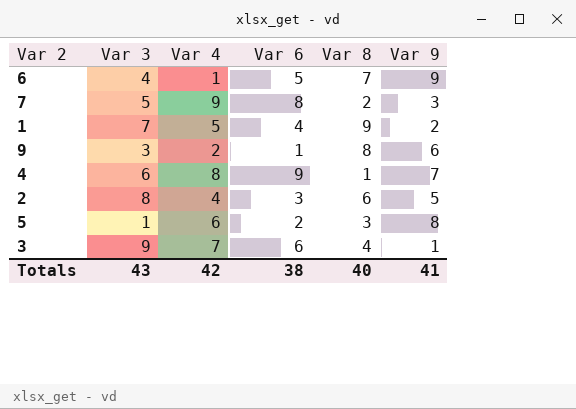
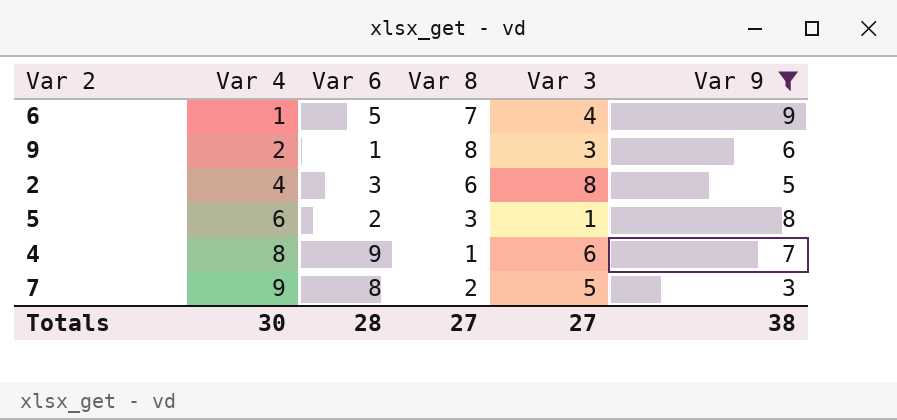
filter: none -> Var 9 >= 3
row order: none -> Var 4 ascending
column Var 3 | position: 2 -> 5
Totals | Var 4: 42 -> 30
Totals | Var 6: 38 -> 28
Totals | Var 8: 40 -> 27
Totals | Var 3: 43 -> 27
Totals | Var 9: 41 -> 38

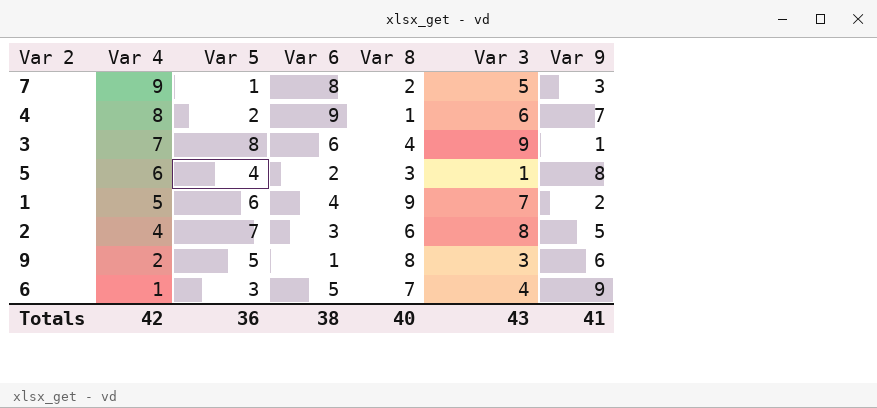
filter: Var 9 >= 3 -> none
row order: Var 4 ascending -> Var 4 descending
column Var 5 | position: none -> 3
Totals | Var 4: 30 -> 42
Totals | Var 6: 28 -> 38
Totals | Var 8: 27 -> 40
Totals | Var 3: 27 -> 43
Totals | Var 9: 38 -> 41

